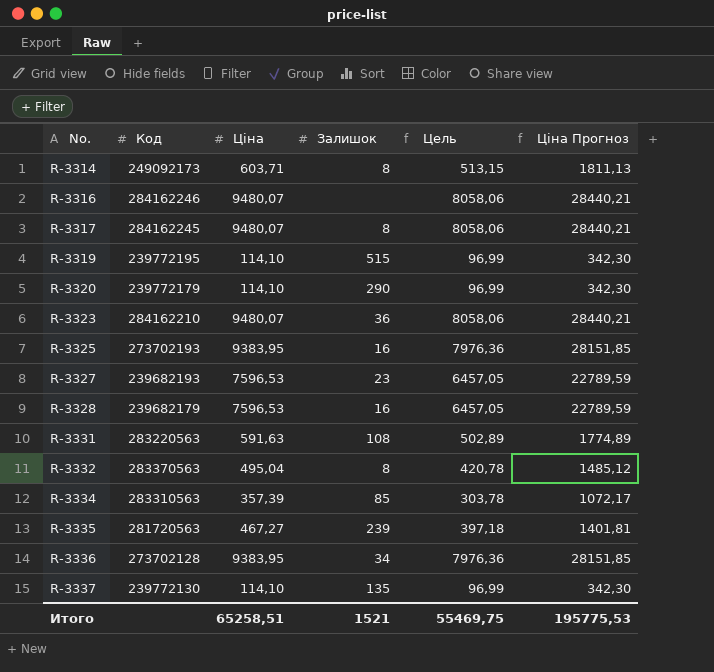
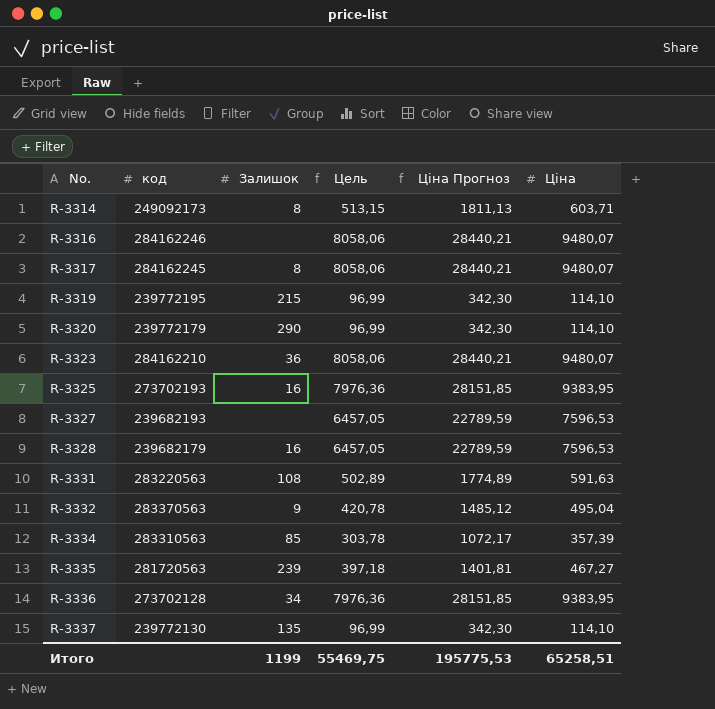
column name: Код -> код
column Ціна | position: 3 -> 6
R-3319 | Залишок: 515 -> 215
R-3327 | Залишок: 23 -> none
R-3332 | Залишок: 8 -> 9
Итого | Залишок: 1521 -> 1199

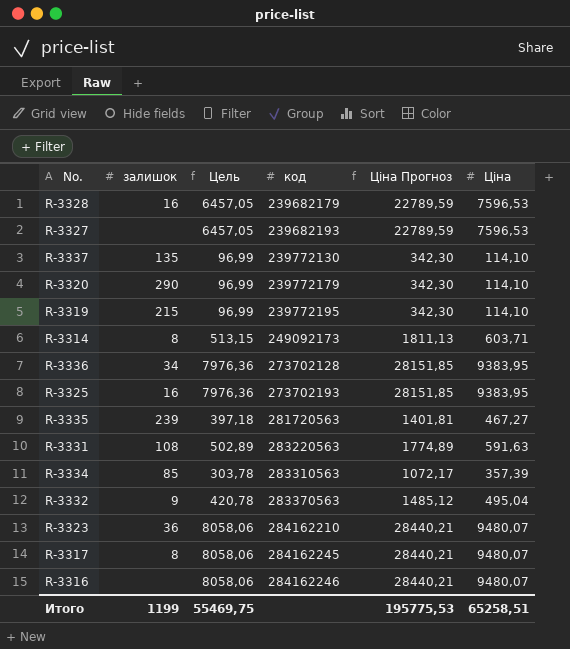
row order: No. ascending -> код ascending
column name: Залишок -> залишок
column код | position: 2 -> 4

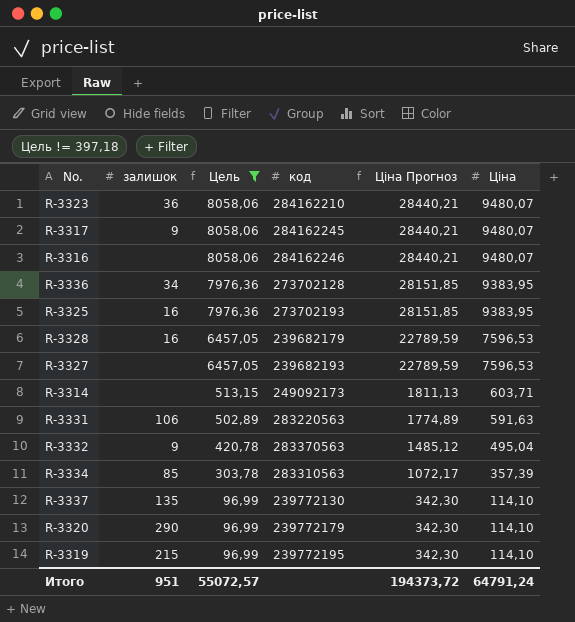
filter: none -> Цель != 397,18
row order: код ascending -> Цель descending
R-3317 | залишок: 8 -> 9
R-3314 | залишок: 8 -> none
R-3331 | залишок: 108 -> 106
Итого | залишок: 1199 -> 951
Итого | Цель: 55469,75 -> 55072,57
Итого | Ціна Прогноз: 195775,53 -> 194373,72
Итого | Ціна: 65258,51 -> 64791,24

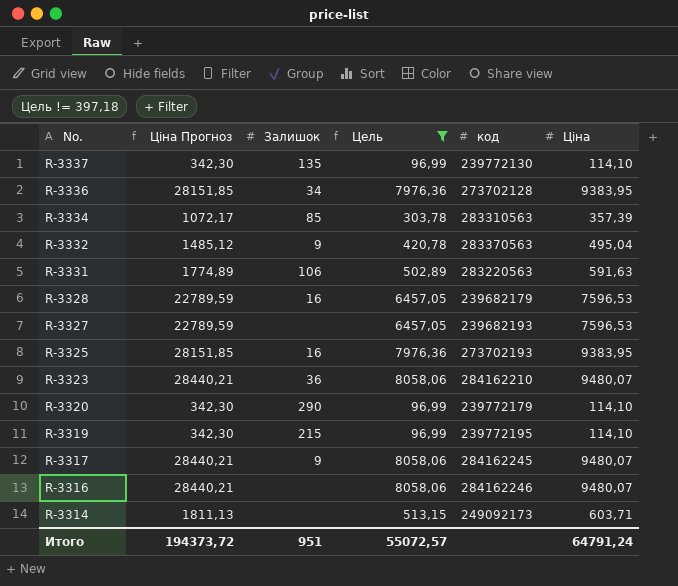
row order: Цель descending -> No. descending
column Ціна Прогноз | position: 5 -> 2
column name: залишок -> Залишок

